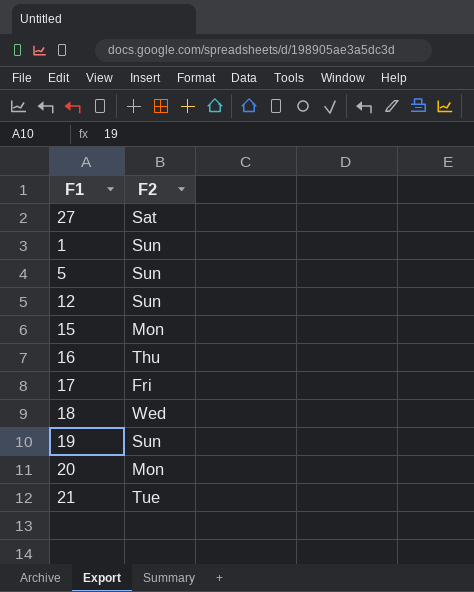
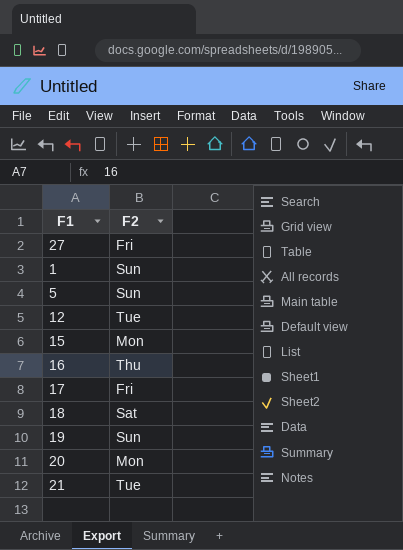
27 | F2: Sat -> Fri
12 | F2: Sun -> Tue
18 | F2: Wed -> Sat

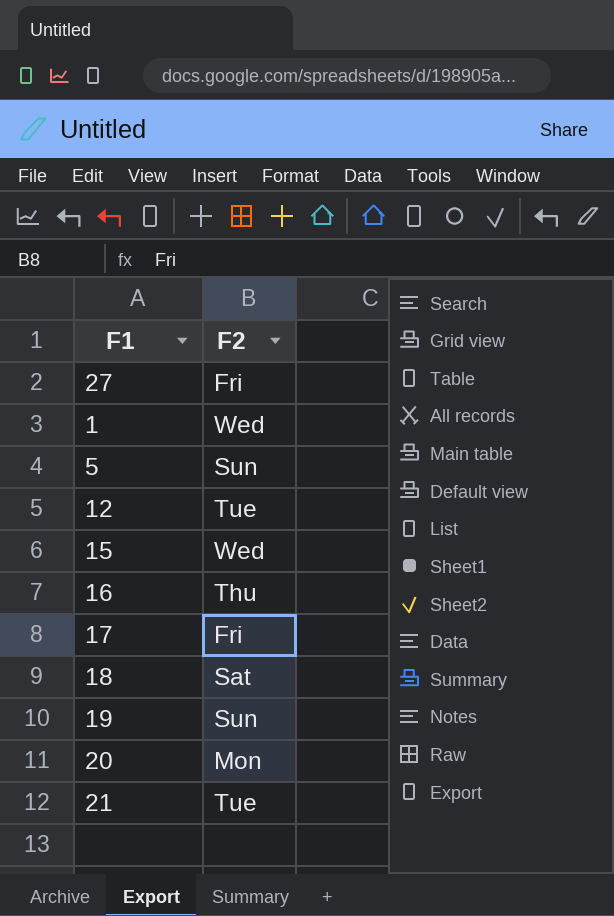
1 | F2: Sun -> Wed
15 | F2: Mon -> Wed

